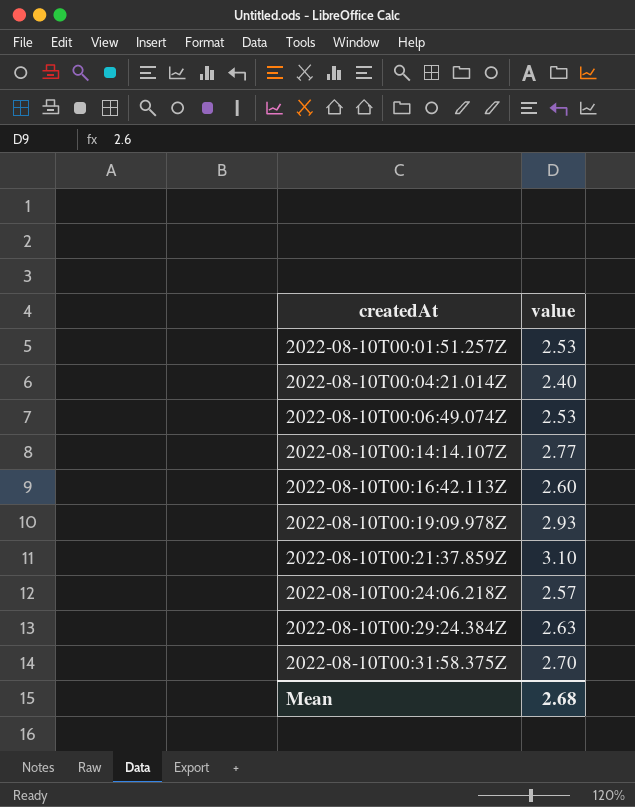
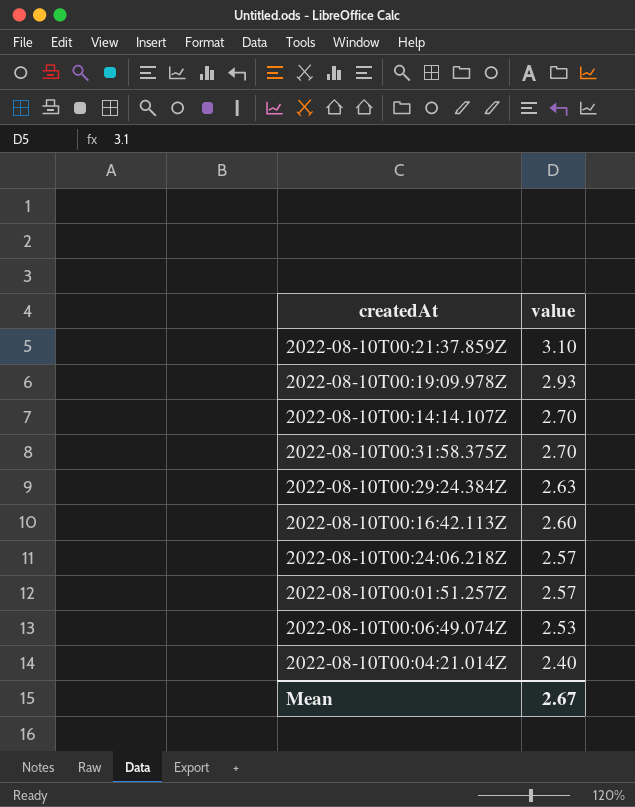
row order: createdAt ascending -> value descending
2022-08-10T00:14:14.107Z | value: 2.77 -> 2.70
2022-08-10T00:01:51.257Z | value: 2.53 -> 2.57
Mean | value: 2.68 -> 2.67

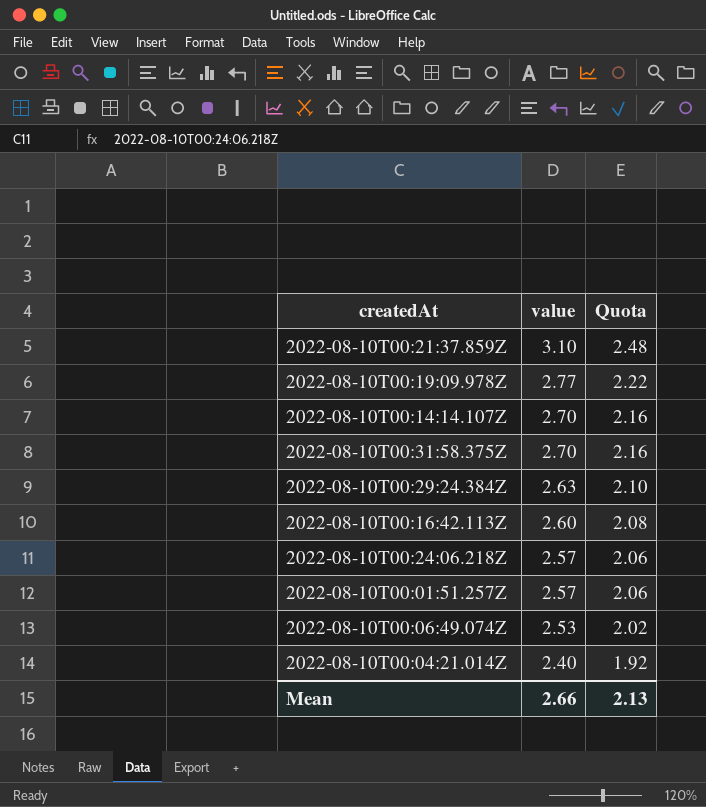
column Quota | formula: none -> [value] * 0.8
2022-08-10T00:19:09.978Z | value: 2.93 -> 2.77
Mean | value: 2.67 -> 2.66

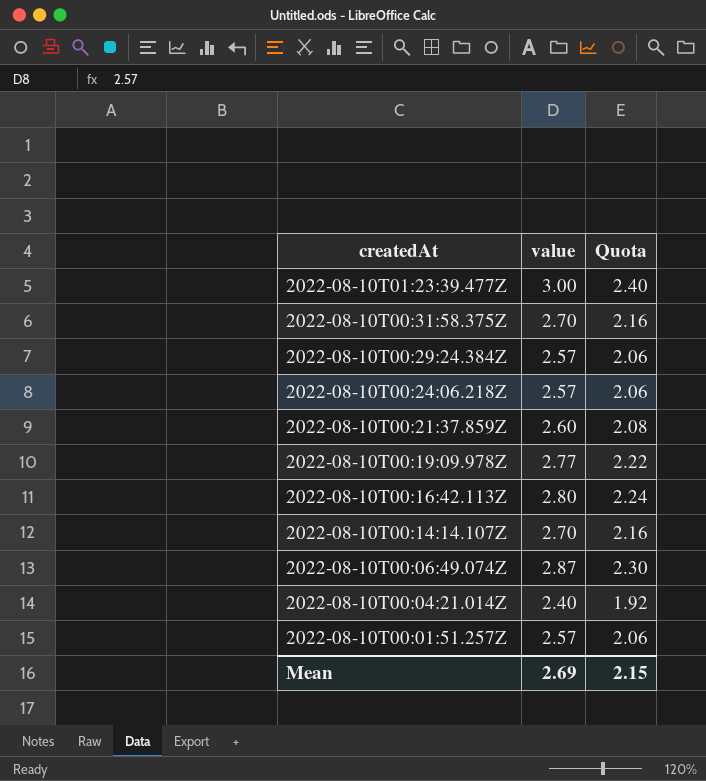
row order: value descending -> createdAt descending
row 2022-08-10T01:23:39.477Z: none -> 3.00 | 2.40
2022-08-10T00:29:24.384Z | value: 2.63 -> 2.57
2022-08-10T00:29:24.384Z | Quota: 2.10 -> 2.06
2022-08-10T00:21:37.859Z | value: 3.10 -> 2.60
2022-08-10T00:21:37.859Z | Quota: 2.48 -> 2.08
2022-08-10T00:16:42.113Z | value: 2.60 -> 2.80
2022-08-10T00:16:42.113Z | Quota: 2.08 -> 2.24
2022-08-10T00:06:49.074Z | value: 2.53 -> 2.87
2022-08-10T00:06:49.074Z | Quota: 2.02 -> 2.30
Mean | value: 2.66 -> 2.69
Mean | Quota: 2.13 -> 2.15

